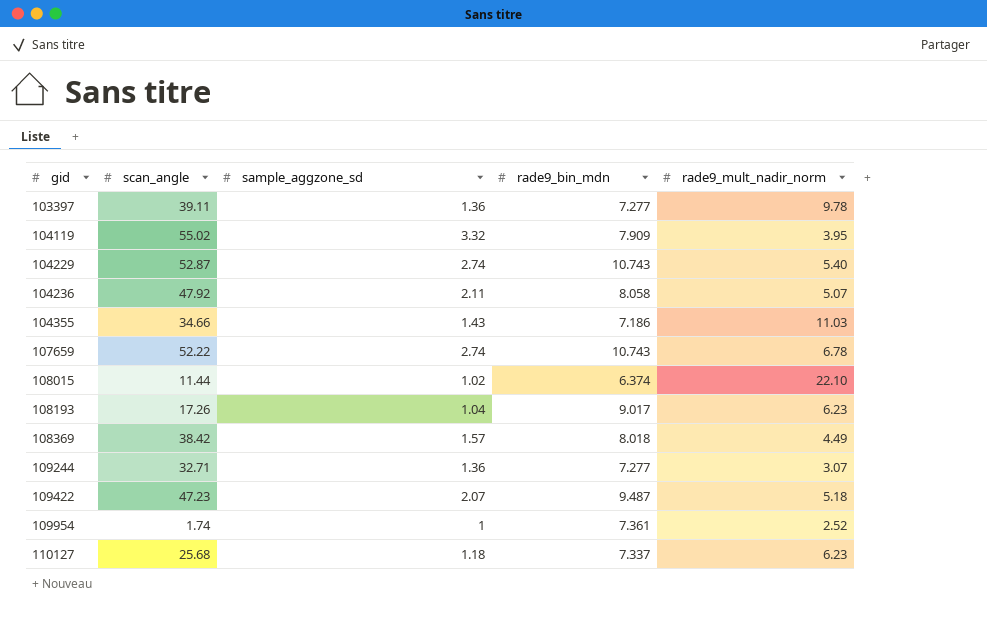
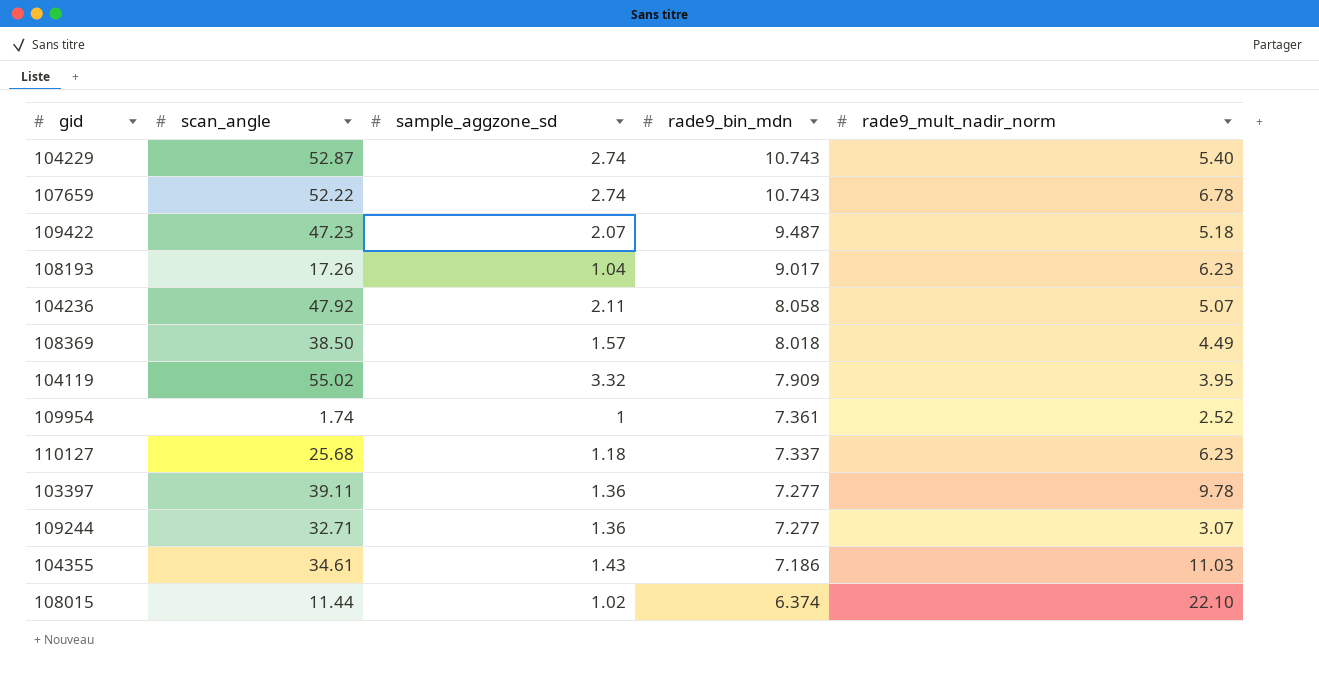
row order: gid ascending -> rade9_bin_mdn descending
108369 | scan_angle: 38.42 -> 38.50
104355 | scan_angle: 34.66 -> 34.61

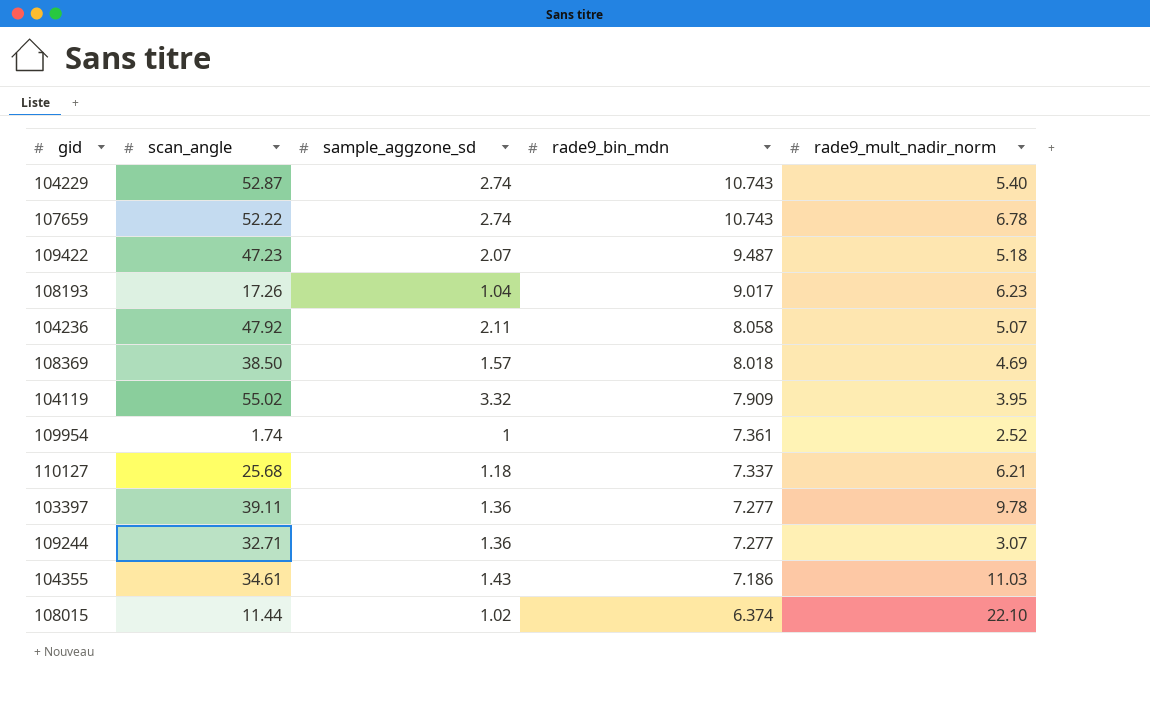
108369 | rade9_mult_nadir_norm: 4.49 -> 4.69
110127 | rade9_mult_nadir_norm: 6.23 -> 6.21

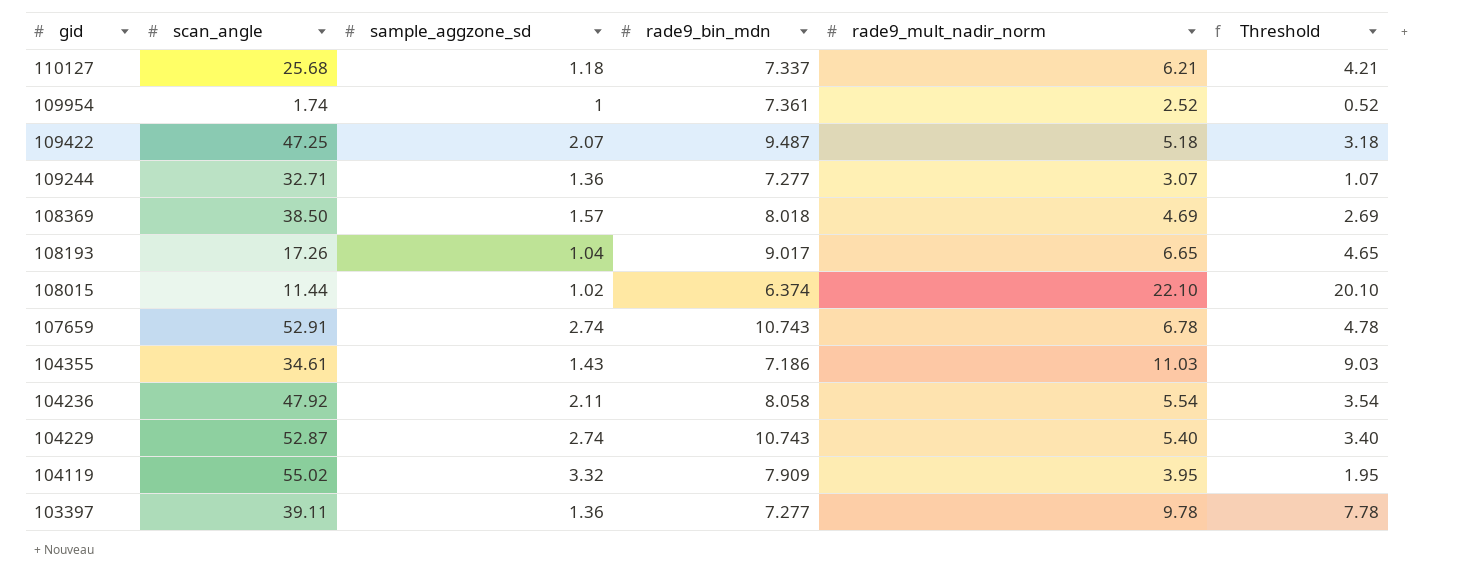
row order: rade9_bin_mdn descending -> gid descending
column Threshold | formula: none -> [rade9_mult_nadir_norm] - 2
109422 | scan_angle: 47.23 -> 47.25
108193 | rade9_mult_nadir_norm: 6.23 -> 6.65
107659 | scan_angle: 52.22 -> 52.91
104236 | rade9_mult_nadir_norm: 5.07 -> 5.54

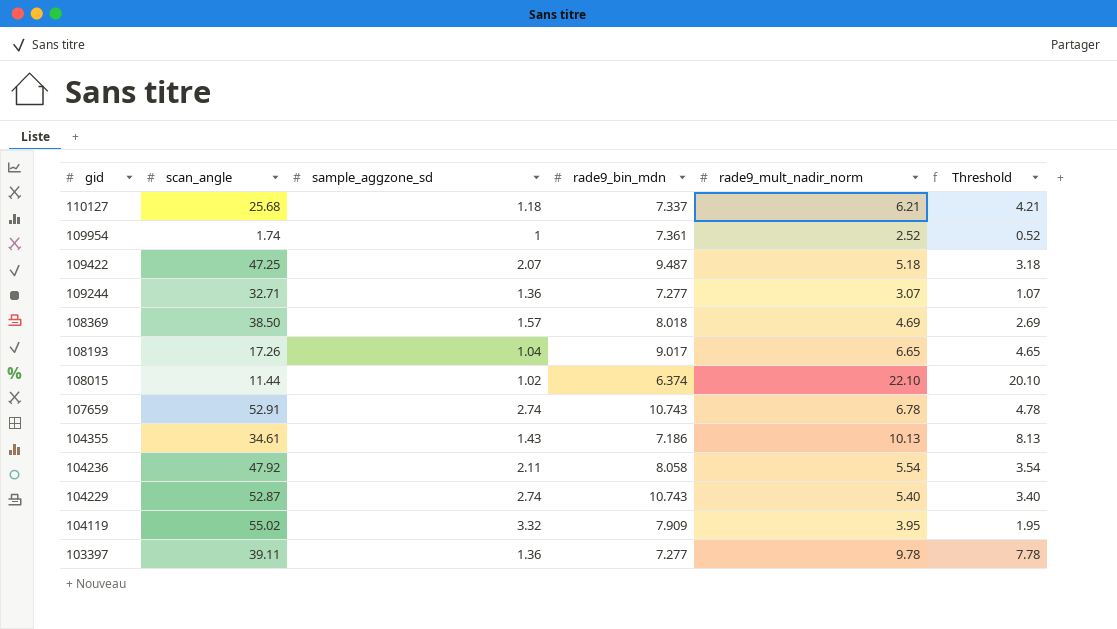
104355 | rade9_mult_nadir_norm: 11.03 -> 10.13
104355 | Threshold: 9.03 -> 8.13

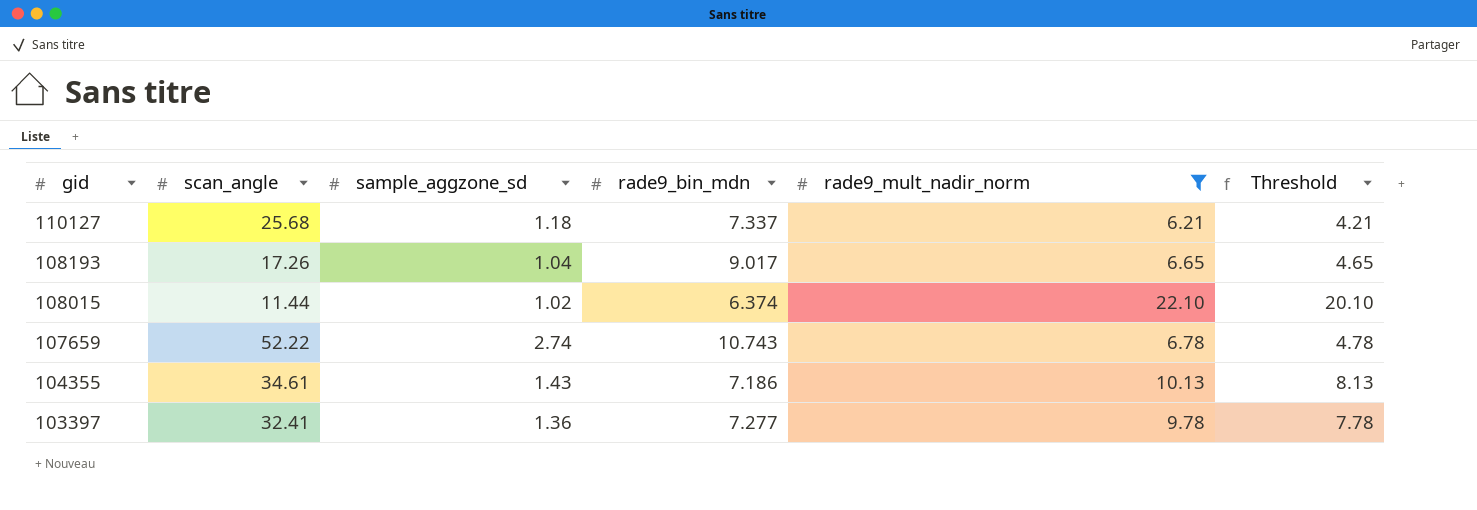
filter: none -> rade9_mult_nadir_norm >= 6.21
107659 | scan_angle: 52.91 -> 52.22
103397 | scan_angle: 39.11 -> 32.41

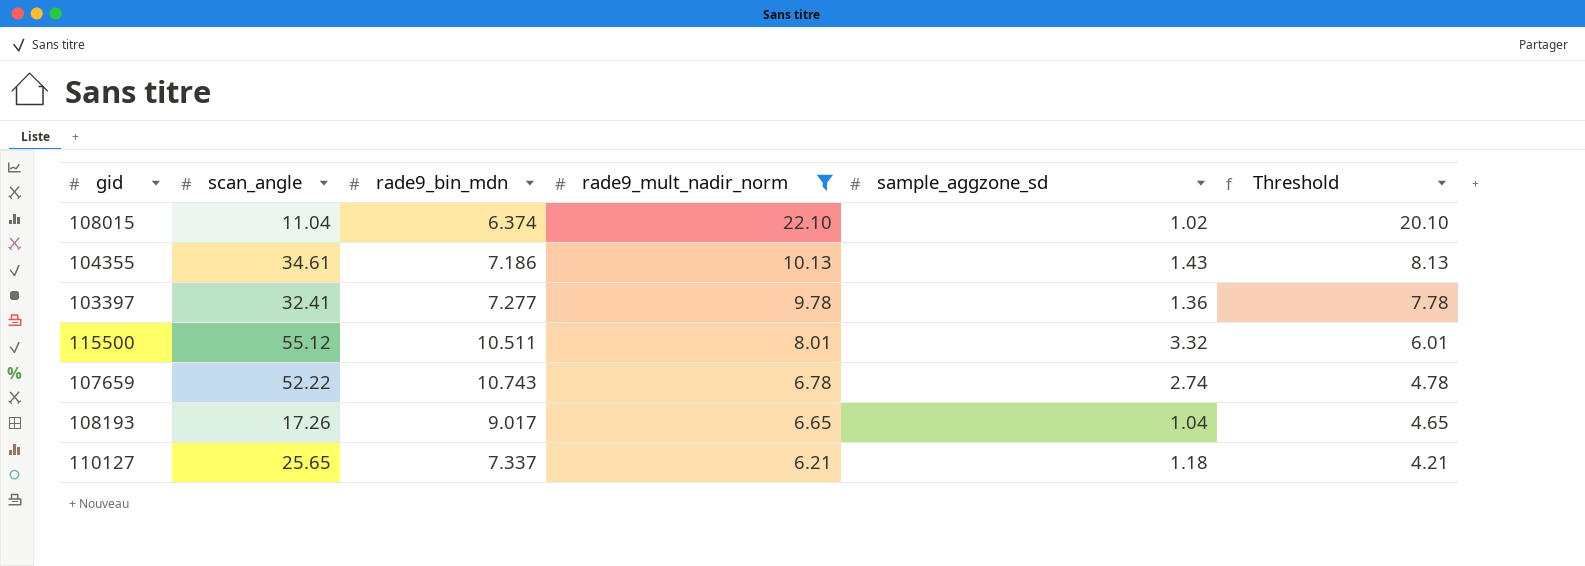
row order: gid descending -> rade9_mult_nadir_norm descending
column sample_aggzone_sd | position: 3 -> 5
108015 | scan_angle: 11.44 -> 11.04
row 115500: none -> 55.12 | 10.511 | 8.01 | 3.32 | 6.01
110127 | scan_angle: 25.68 -> 25.65

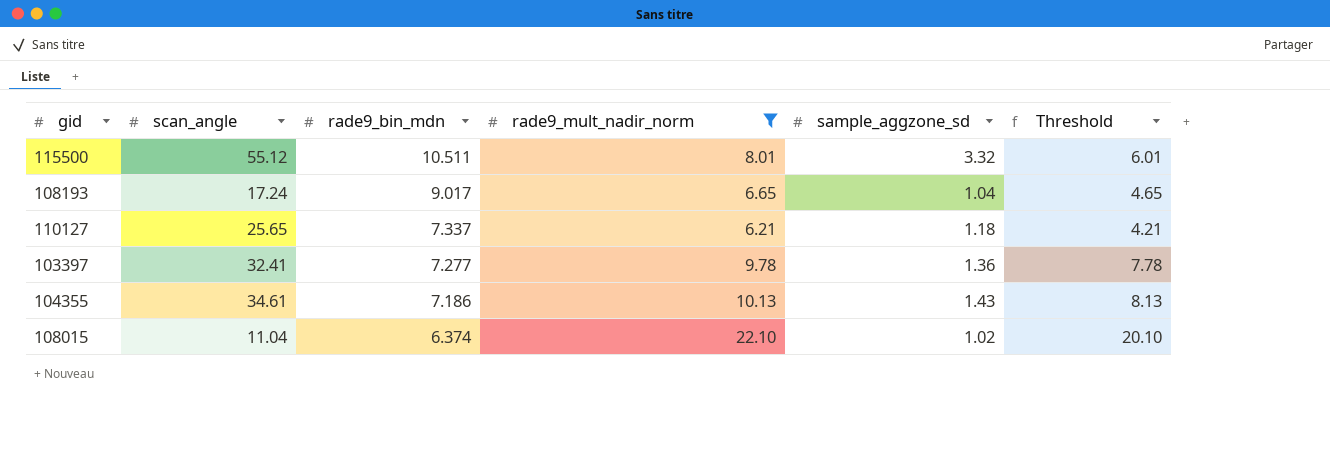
row order: rade9_mult_nadir_norm descending -> rade9_bin_mdn descending
row 107659: 52.22 | 10.743 | 6.78 | 2.74 | 4.78 -> none
108193 | scan_angle: 17.26 -> 17.24

